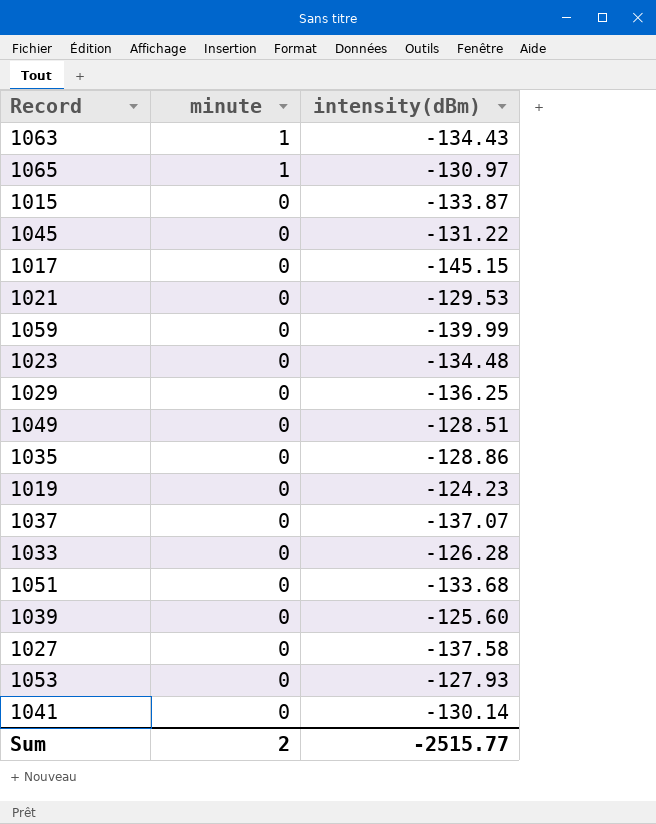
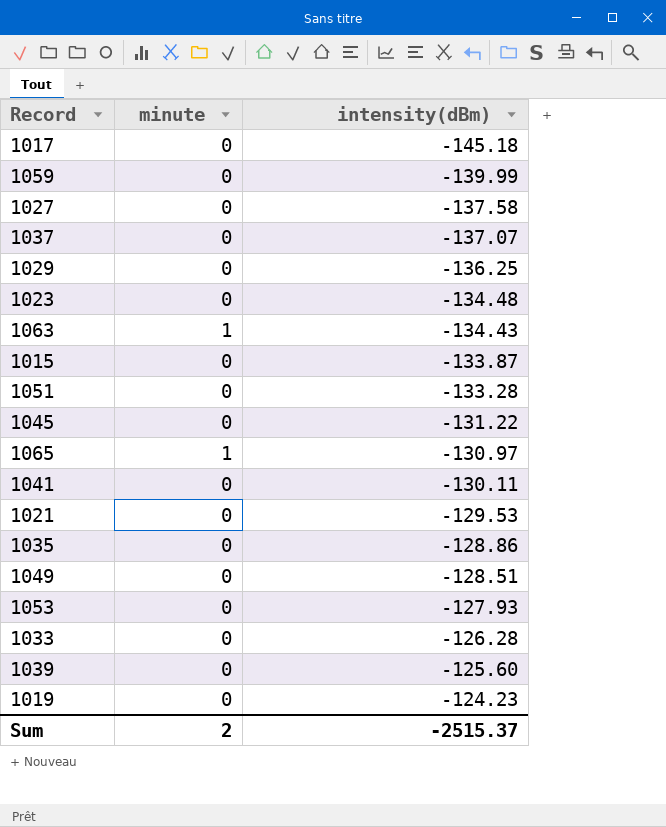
row order: minute descending -> intensity(dBm) ascending
1017 | intensity(dBm): -145.15 -> -145.18
1051 | intensity(dBm): -133.68 -> -133.28
1041 | intensity(dBm): -130.14 -> -130.11
Sum | intensity(dBm): -2515.77 -> -2515.37

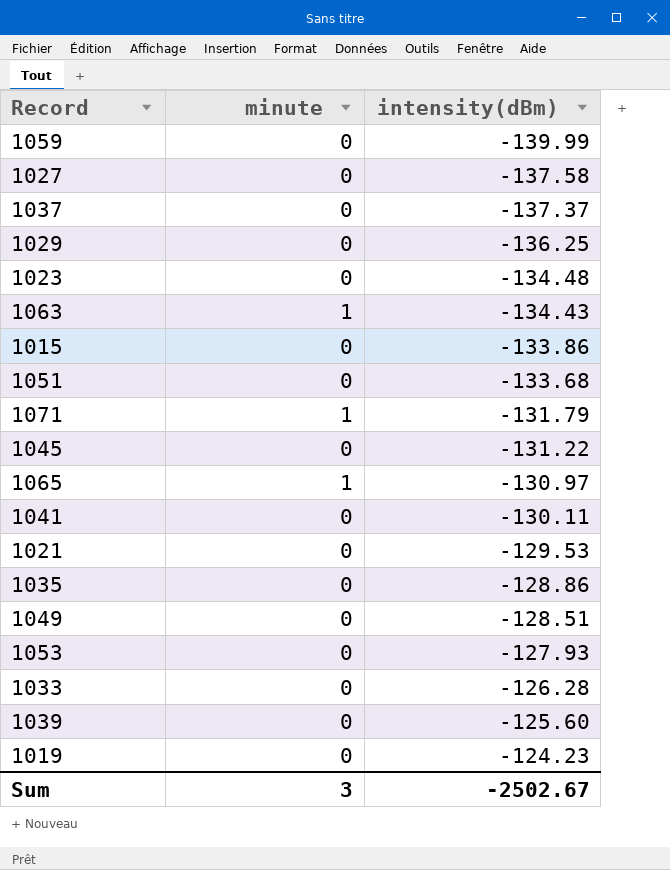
row 1017: 0 | -145.18 -> none
1037 | intensity(dBm): -137.07 -> -137.37
1015 | intensity(dBm): -133.87 -> -133.86
1051 | intensity(dBm): -133.28 -> -133.68
row 1071: none -> 1 | -131.79
Sum | minute: 2 -> 3
Sum | intensity(dBm): -2515.37 -> -2502.67

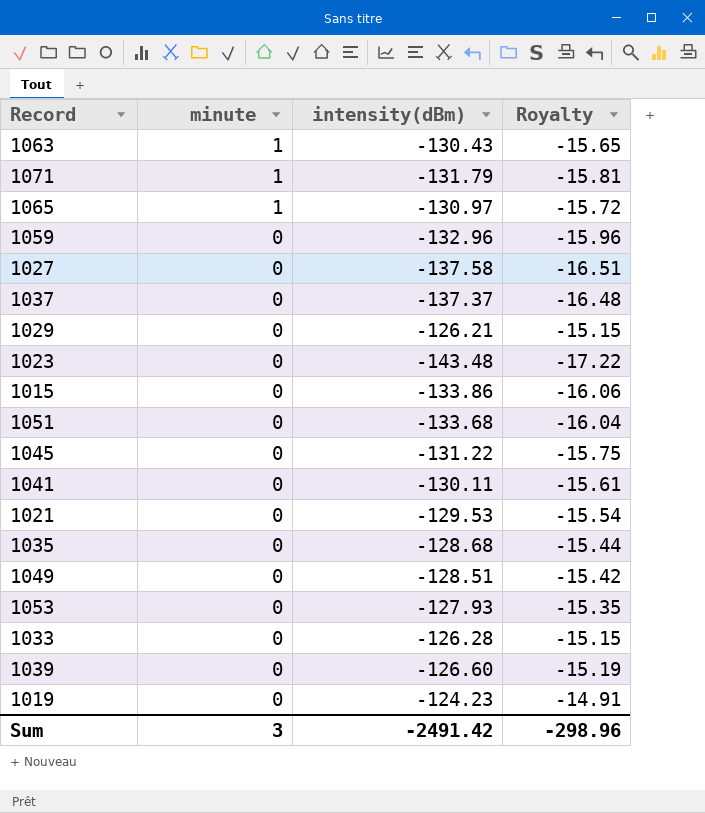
row order: intensity(dBm) ascending -> minute descending
column Royalty | formula: none -> [intensity(dBm)] * 0.12
1063 | intensity(dBm): -134.43 -> -130.43
1059 | intensity(dBm): -139.99 -> -132.96
1029 | intensity(dBm): -136.25 -> -126.21
1023 | intensity(dBm): -134.48 -> -143.48
1035 | intensity(dBm): -128.86 -> -128.68
1039 | intensity(dBm): -125.60 -> -126.60
Sum | intensity(dBm): -2502.67 -> -2491.42

